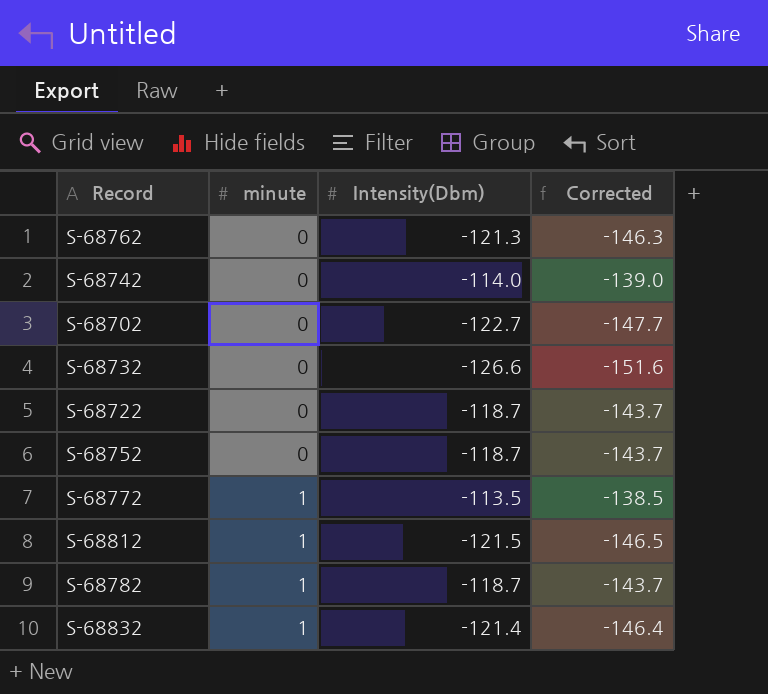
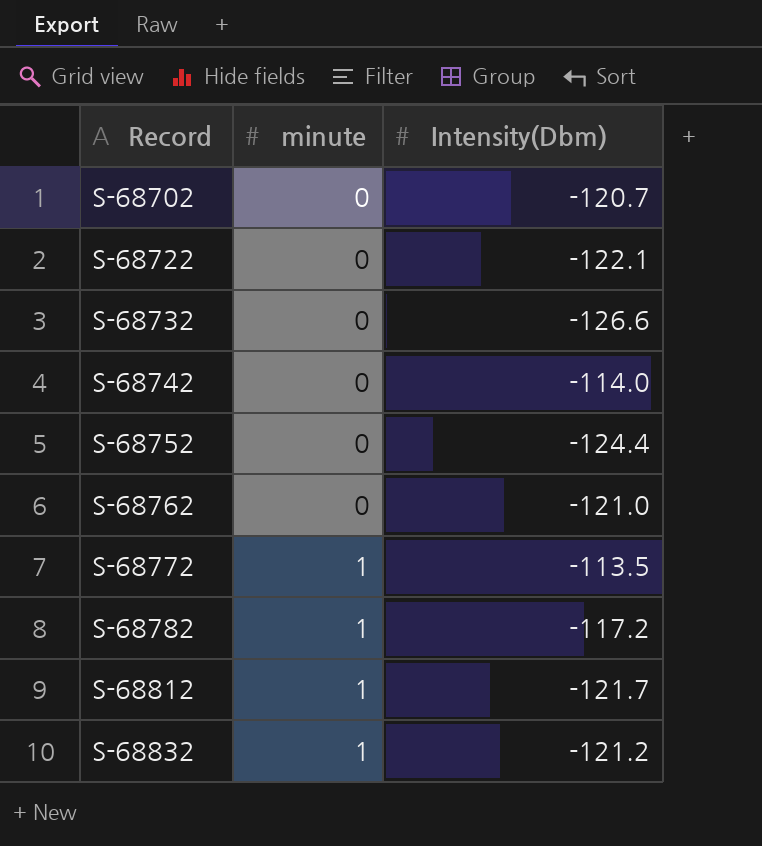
row order: minute ascending -> Record ascending
column Corrected | formula: [Intensity(Dbm)] - 25 -> none
S-68702 | Intensity(Dbm): -122.7 -> -120.7
S-68722 | Intensity(Dbm): -118.7 -> -122.1
S-68752 | Intensity(Dbm): -118.7 -> -124.4
S-68762 | Intensity(Dbm): -121.3 -> -121.0
S-68782 | Intensity(Dbm): -118.7 -> -117.2
S-68812 | Intensity(Dbm): -121.5 -> -121.7
S-68832 | Intensity(Dbm): -121.4 -> -121.2

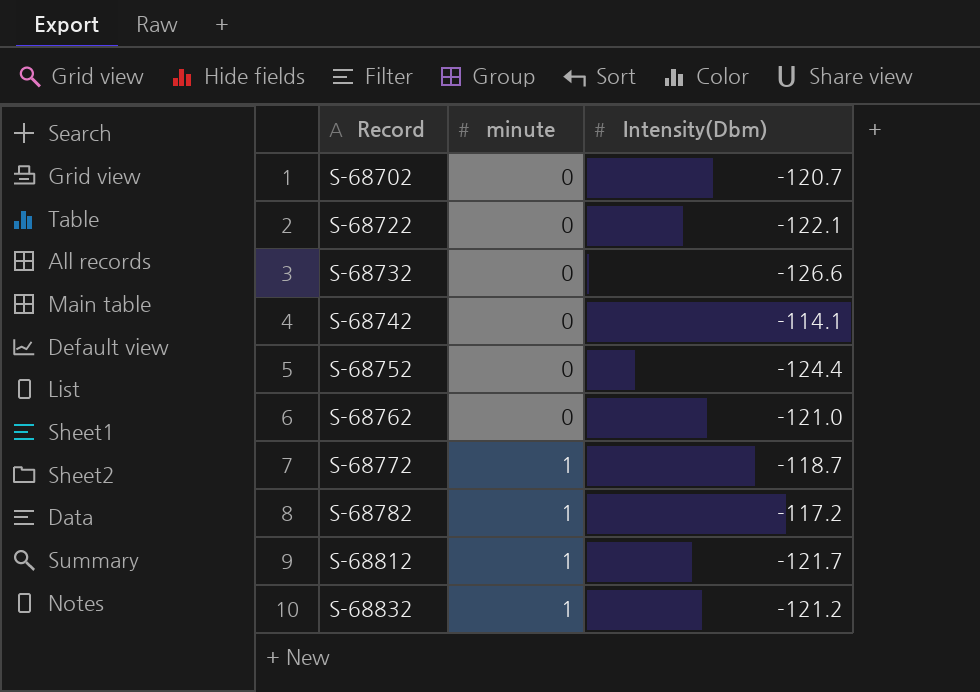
S-68742 | Intensity(Dbm): -114.0 -> -114.1
S-68772 | Intensity(Dbm): -113.5 -> -118.7

